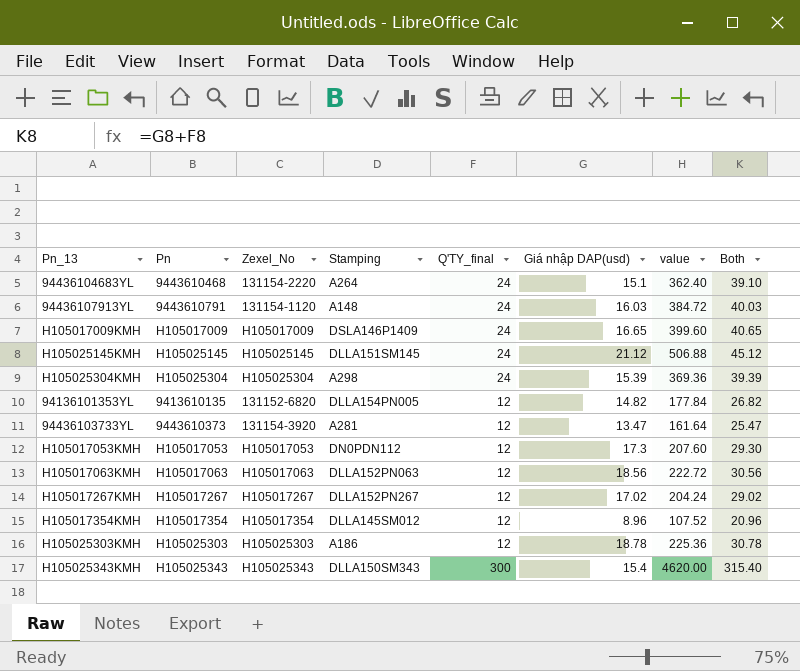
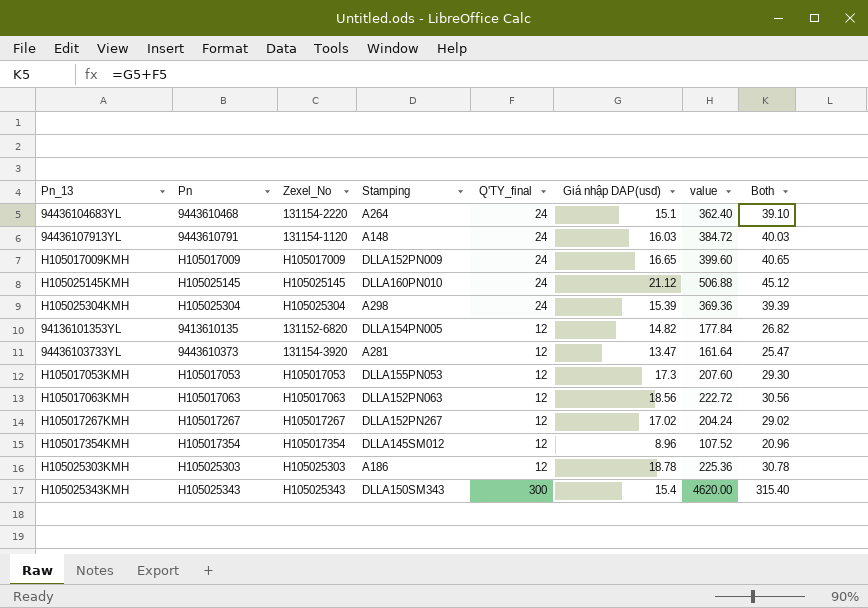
H105017009KMH | Stamping: DSLA146P1409 -> DLLA152PN009
H105025145KMH | Stamping: DLLA151SM145 -> DLLA160PN010
H105017053KMH | Stamping: DN0PDN112 -> DLLA155PN053

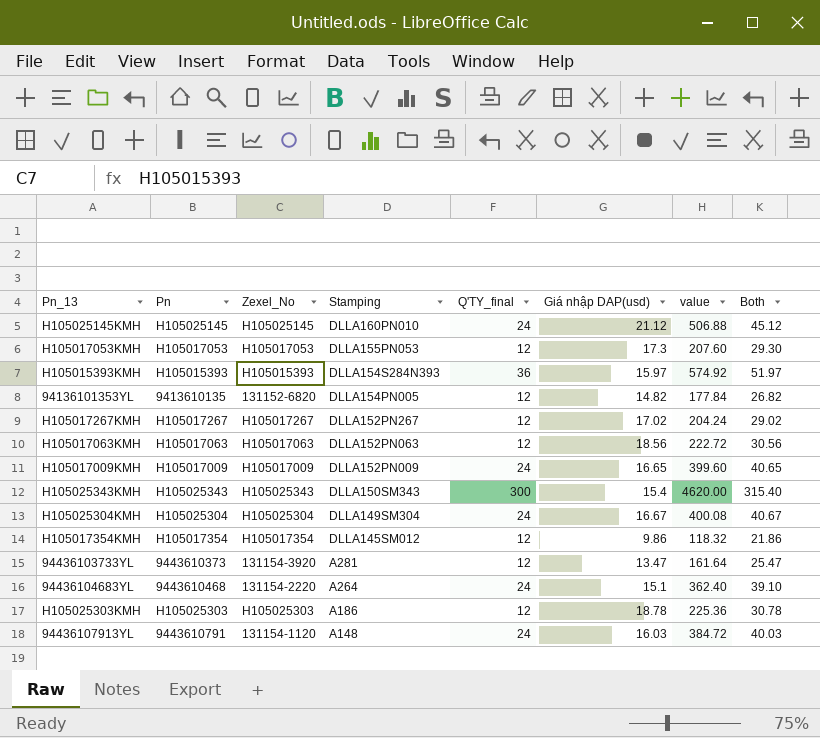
row order: none -> Stamping descending
row H105015393KMH: none -> H105015393 | H105015393 | DLLA154S284N393 | 36 | 15.97 | 574.92 | 51.97
H105025304KMH | Stamping: A298 -> DLLA149SM304
H105025304KMH | Giá nhập DAP(usd): 15.39 -> 16.67
H105025304KMH | value: 369.36 -> 400.08
H105025304KMH | Both: 39.39 -> 40.67
H105017354KMH | Giá nhập DAP(usd): 8.96 -> 9.86
H105017354KMH | value: 107.52 -> 118.32
H105017354KMH | Both: 20.96 -> 21.86

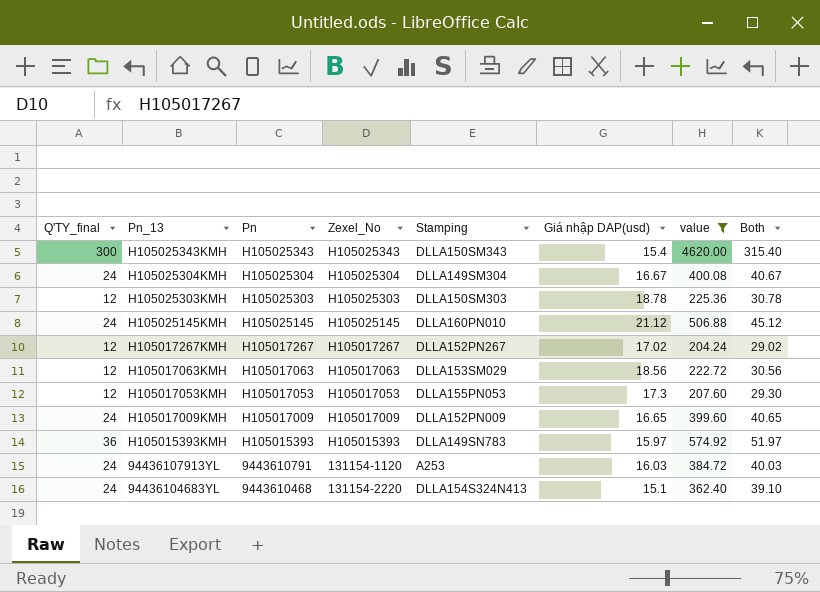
filter: none -> value >= 204.24
row order: Stamping descending -> Pn_13 descending
column Q'TY_final | position: 5 -> 1
H105025303KMH | Stamping: A186 -> DLLA150SM303
H105017063KMH | Stamping: DLLA152PN063 -> DLLA153SM029
H105015393KMH | Stamping: DLLA154S284N393 -> DLLA149SN783
94436107913YL | Stamping: A148 -> A253
94436104683YL | Stamping: A264 -> DLLA154S324N413

